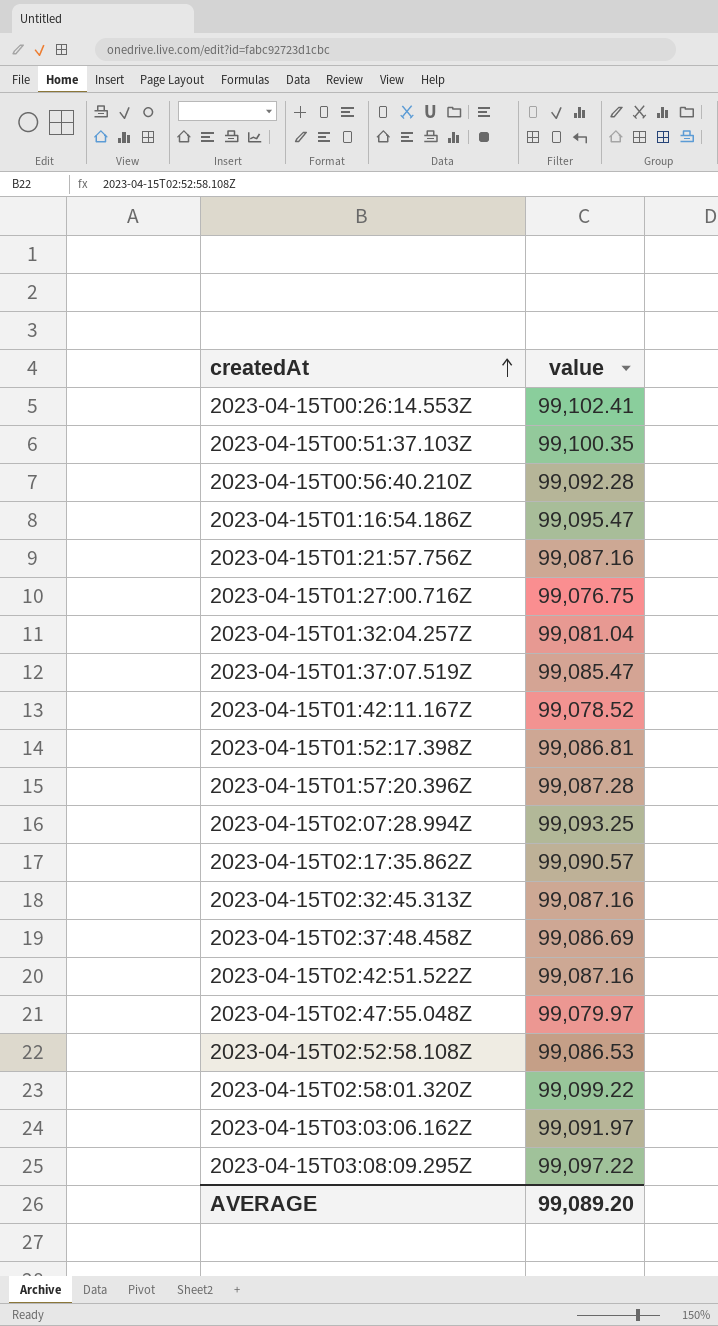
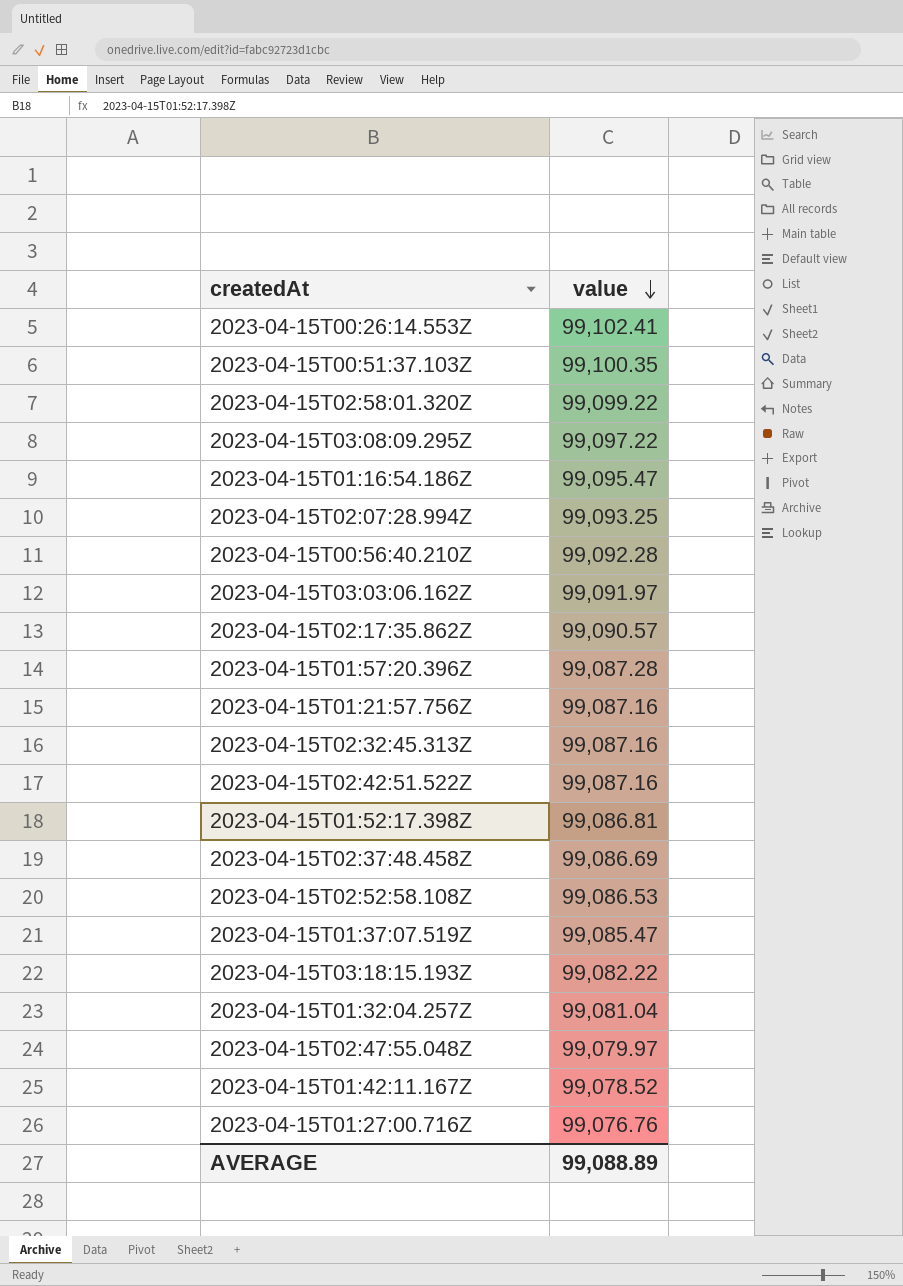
row order: createdAt ascending -> value descending
row 2023-04-15T03:18:15.193Z: none -> 99,082.22
2023-04-15T01:27:00.716Z | value: 99,076.75 -> 99,076.76
AVERAGE | value: 99,089.20 -> 99,088.89

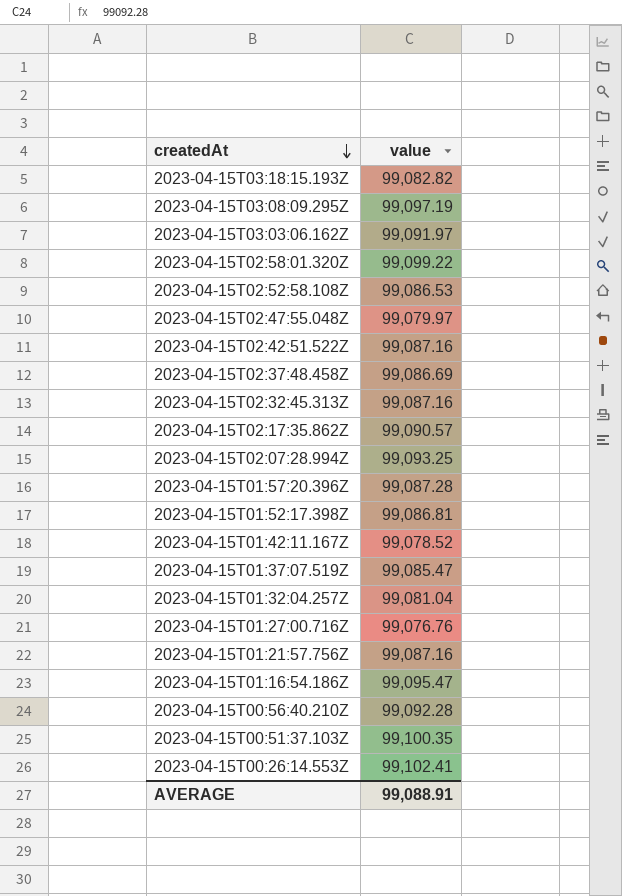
row order: value descending -> createdAt descending
2023-04-15T03:18:15.193Z | value: 99,082.22 -> 99,082.82
2023-04-15T03:08:09.295Z | value: 99,097.22 -> 99,097.19
AVERAGE | value: 99,088.89 -> 99,088.91

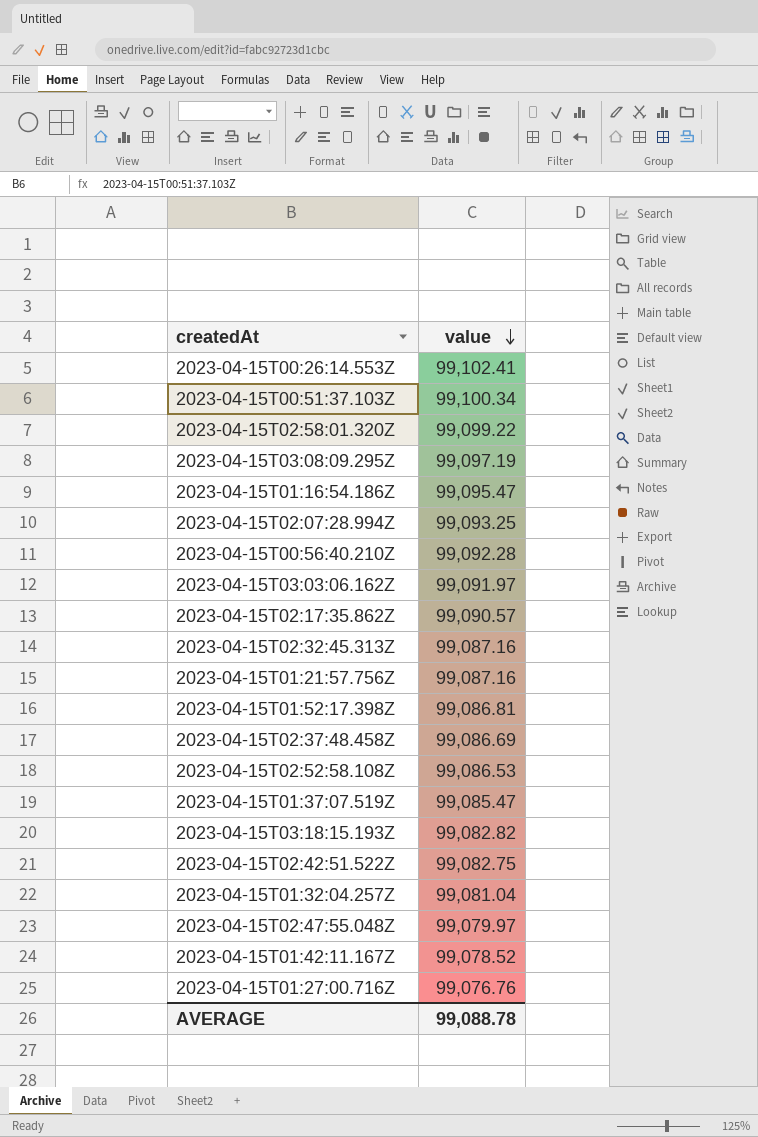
row order: createdAt descending -> value descending
row 2023-04-15T01:57:20.396Z: 99,087.28 -> none
2023-04-15T00:51:37.103Z | value: 99,100.35 -> 99,100.34
2023-04-15T02:42:51.522Z | value: 99,087.16 -> 99,082.75
AVERAGE | value: 99,088.91 -> 99,088.78

